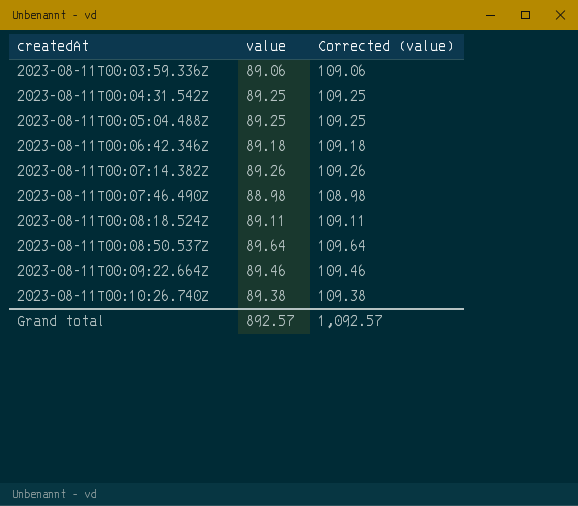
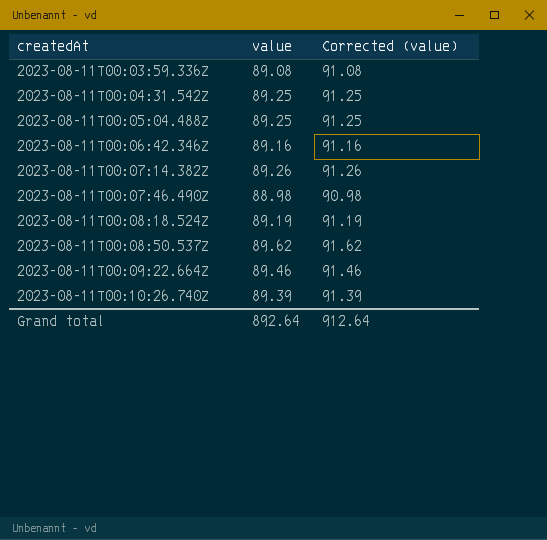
column Corrected (value) | formula: [value] + 20 -> [value] + 2
2023-08-11T00:03:59.336Z | value: 89.06 -> 89.08
2023-08-11T00:06:42.346Z | value: 89.18 -> 89.16
2023-08-11T00:08:18.524Z | value: 89.11 -> 89.19
2023-08-11T00:08:50.537Z | value: 89.64 -> 89.62
2023-08-11T00:10:26.740Z | value: 89.38 -> 89.39
Grand total | value: 892.57 -> 892.64
Grand total | Corrected (value): 1,092.57 -> 912.64

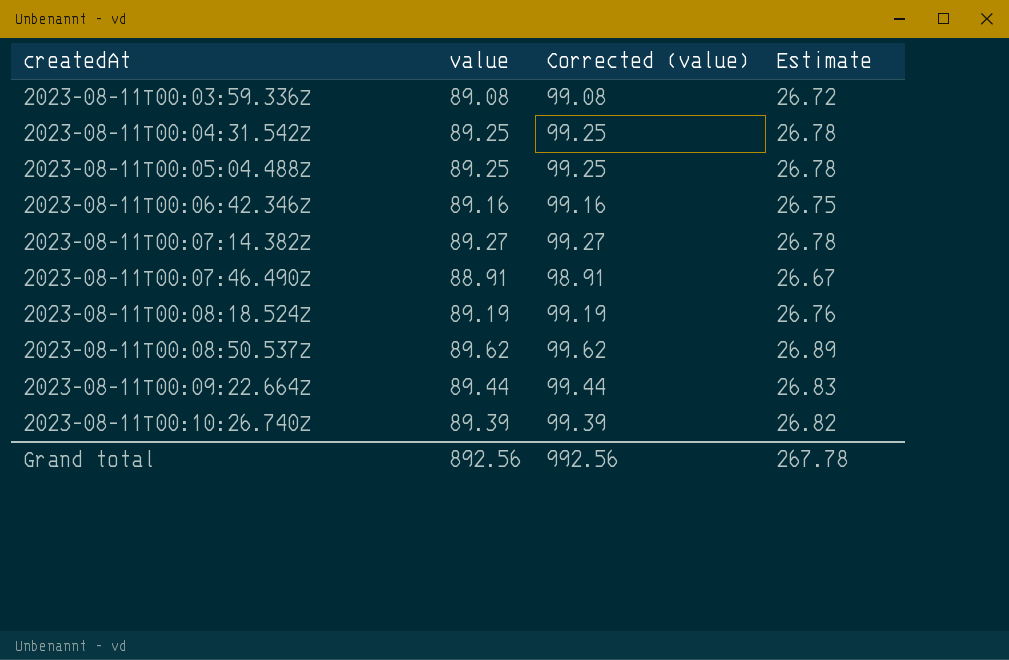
column Corrected (value) | formula: [value] + 2 -> [value] + 10
column Estimate | formula: none -> [value] * 0.3
2023-08-11T00:07:14.382Z | value: 89.26 -> 89.27
2023-08-11T00:07:46.490Z | value: 88.98 -> 88.91
2023-08-11T00:09:22.664Z | value: 89.46 -> 89.44
Grand total | value: 892.64 -> 892.56
Grand total | Corrected (value): 912.64 -> 992.56

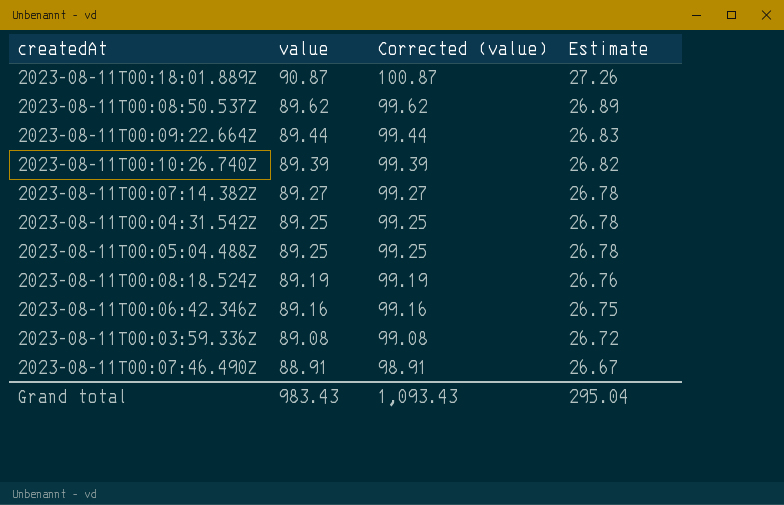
row order: createdAt ascending -> value descending
row 2023-08-11T00:18:01.889Z: none -> 90.87 | 100.87 | 27.26
Grand total | value: 892.56 -> 983.43
Grand total | Corrected (value): 992.56 -> 1,093.43
Grand total | Estimate: 267.78 -> 295.04

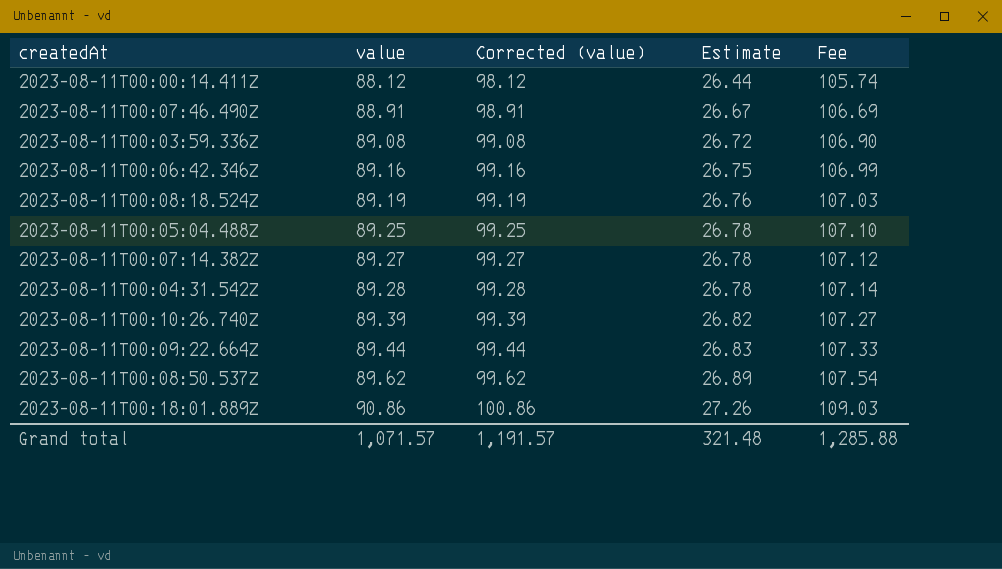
row order: value descending -> value ascending
column Fee | formula: none -> [value] * 1.2
row 2023-08-11T00:00:14.411Z: none -> 88.12 | 98.12 | 26.44 | 105.74
2023-08-11T00:04:31.542Z | value: 89.25 -> 89.28
2023-08-11T00:04:31.542Z | Corrected (value): 99.25 -> 99.28
2023-08-11T00:18:01.889Z | value: 90.87 -> 90.86
2023-08-11T00:18:01.889Z | Corrected (value): 100.87 -> 100.86
Grand total | value: 983.43 -> 1,071.57
Grand total | Corrected (value): 1,093.43 -> 1,191.57
Grand total | Estimate: 295.04 -> 321.48

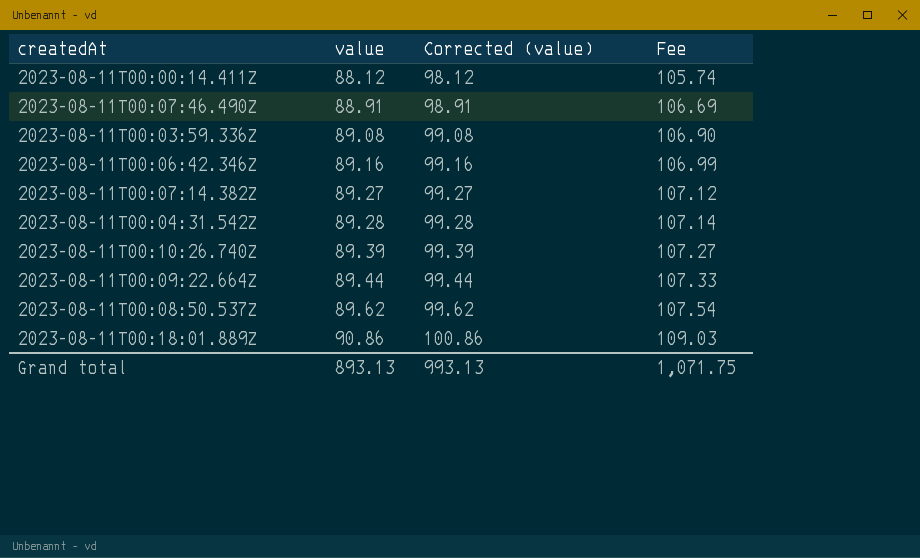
column Estimate | formula: [value] * 0.3 -> none
row 2023-08-11T00:08:18.524Z: 89.19 | 99.19 | 26.76 | 107.03 -> none
row 2023-08-11T00:05:04.488Z: 89.25 | 99.25 | 26.78 | 107.10 -> none
Grand total | value: 1,071.57 -> 893.13
Grand total | Corrected (value): 1,191.57 -> 993.13
Grand total | Fee: 1,285.88 -> 1,071.75

